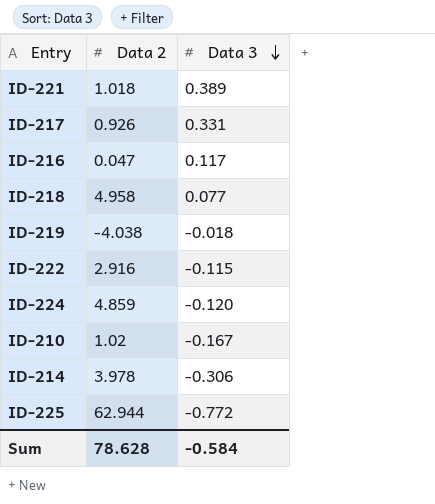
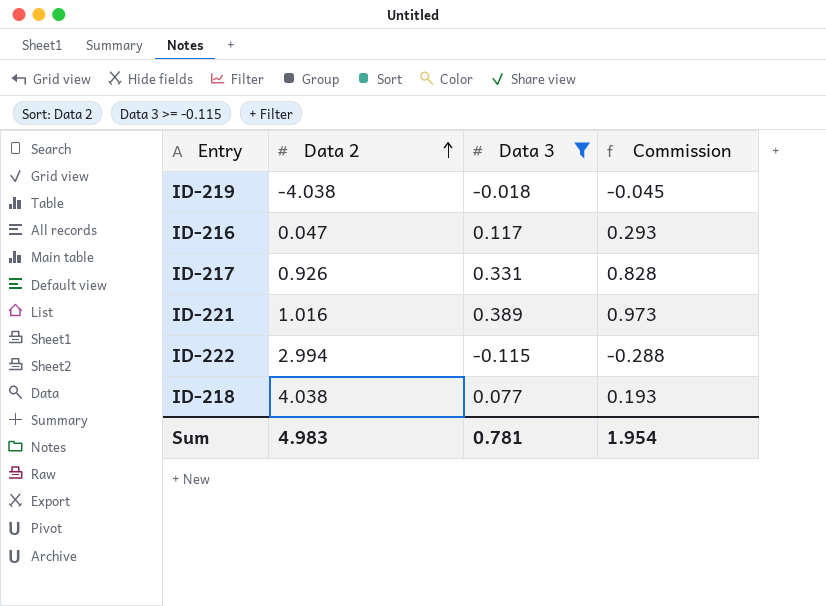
filter: none -> Data 3 >= -0.115
row order: Data 3 descending -> Data 2 ascending
column Commission | formula: none -> [Data 3] * 2.5
ID-221 | Data 2: 1.018 -> 1.016
ID-222 | Data 2: 2.916 -> 2.994
ID-218 | Data 2: 4.958 -> 4.038
Sum | Data 2: 78.628 -> 4.983
Sum | Data 3: -0.584 -> 0.781

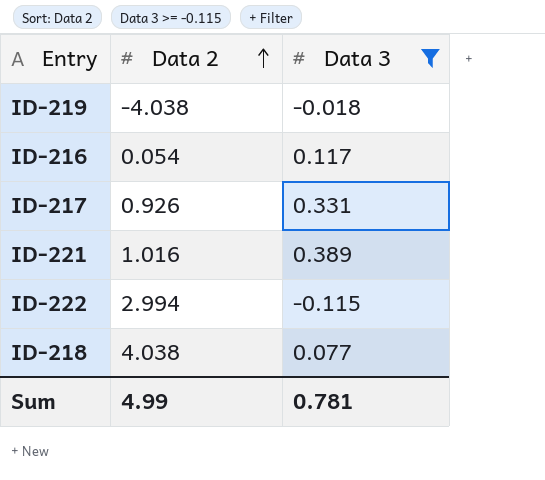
column Commission | formula: [Data 3] * 2.5 -> none
ID-216 | Data 2: 0.047 -> 0.054
Sum | Data 2: 4.983 -> 4.99

